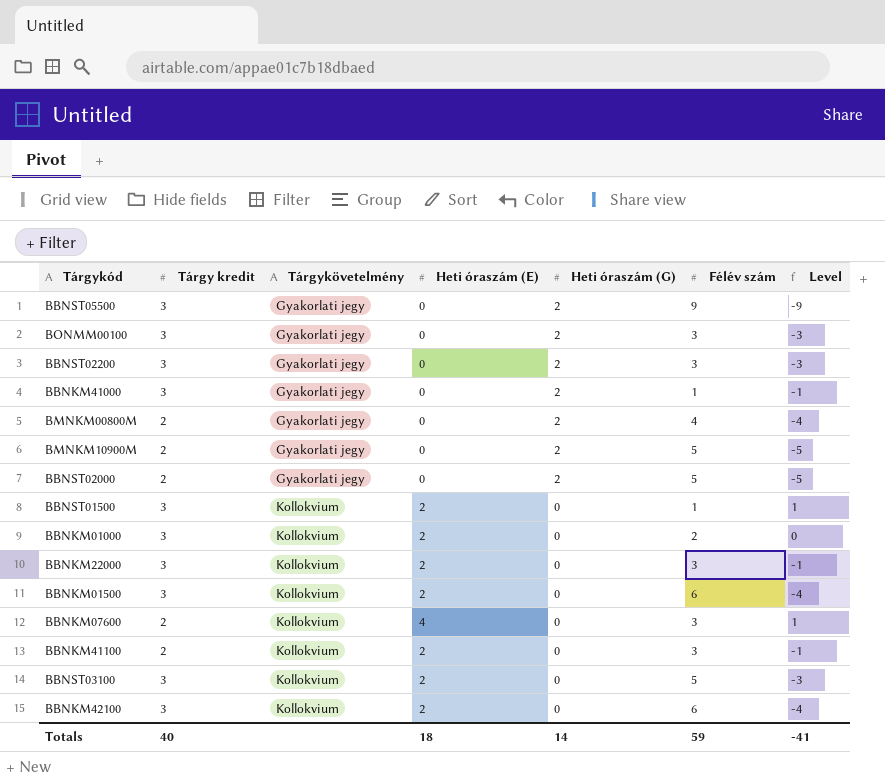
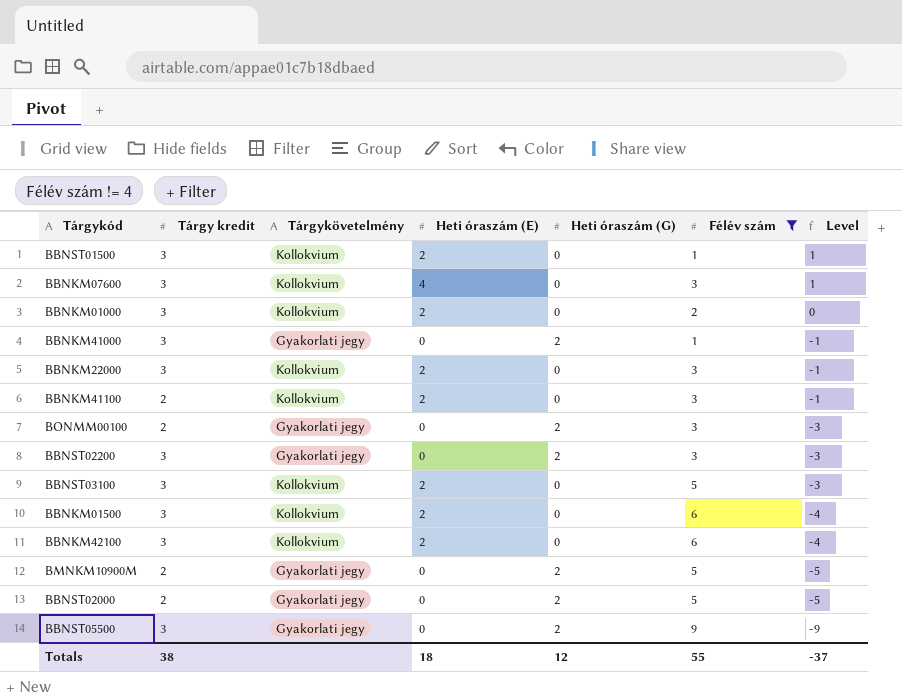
filter: none -> Félév szám != 4
row order: Tárgykövetelmény ascending -> Level descending
BBNKM07600 | Tárgy kredit: 2 -> 3
BONMM00100 | Tárgy kredit: 3 -> 2
Totals | Tárgy kredit: 40 -> 38
Totals | Heti óraszám (G): 14 -> 12
Totals | Félév szám: 59 -> 55
Totals | Level: -41 -> -37

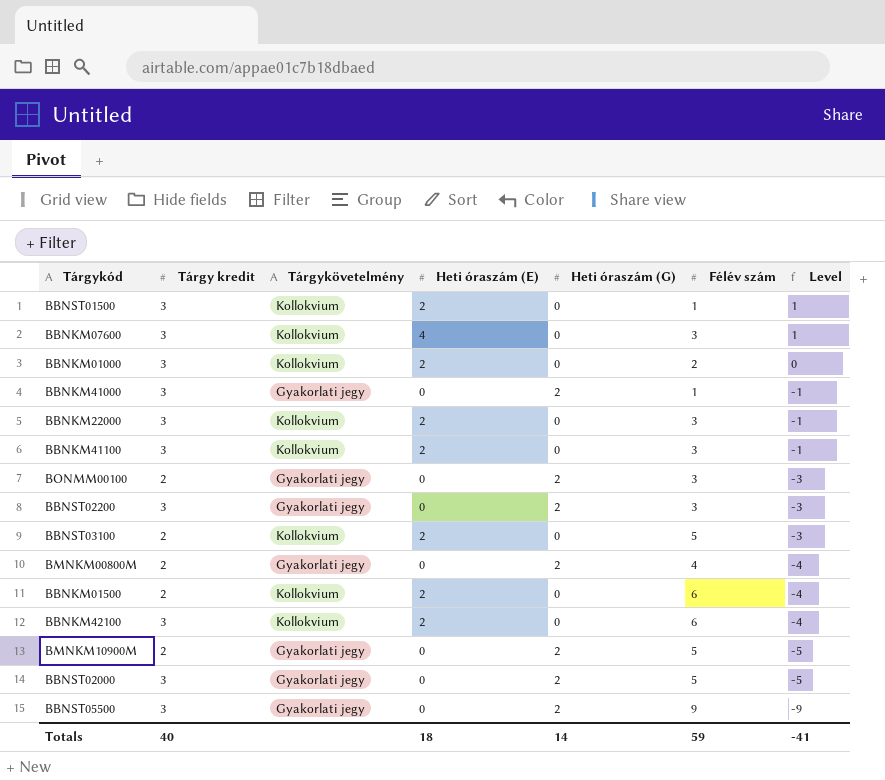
filter: Félév szám != 4 -> none
BBNKM41100 | Tárgy kredit: 2 -> 3
BBNST03100 | Tárgy kredit: 3 -> 2
BBNKM01500 | Tárgy kredit: 3 -> 2
BBNST02000 | Tárgy kredit: 2 -> 3
Totals | Tárgy kredit: 38 -> 40
Totals | Heti óraszám (G): 12 -> 14
Totals | Félév szám: 55 -> 59
Totals | Level: -37 -> -41

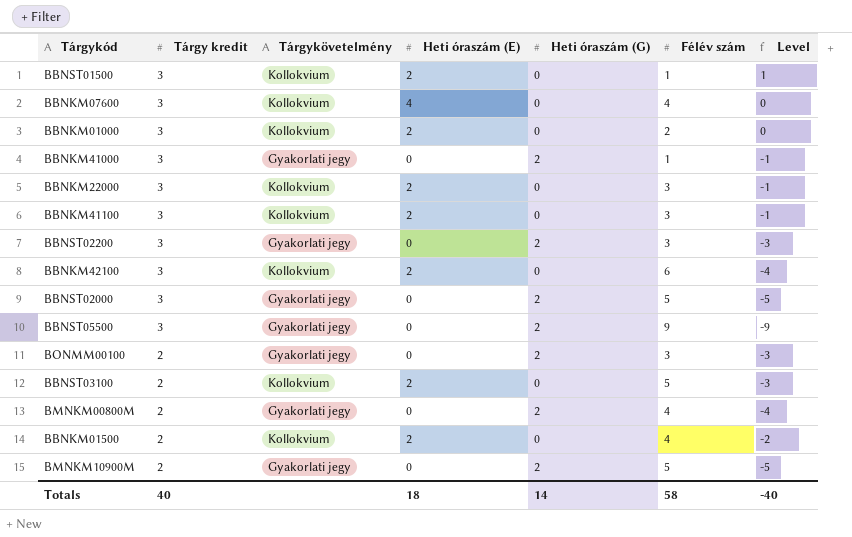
row order: Level descending -> Tárgy kredit descending
BBNKM07600 | Félév szám: 3 -> 4
BBNKM07600 | Level: 1 -> 0
BBNKM01500 | Félév szám: 6 -> 4
BBNKM01500 | Level: -4 -> -2
Totals | Félév szám: 59 -> 58
Totals | Level: -41 -> -40

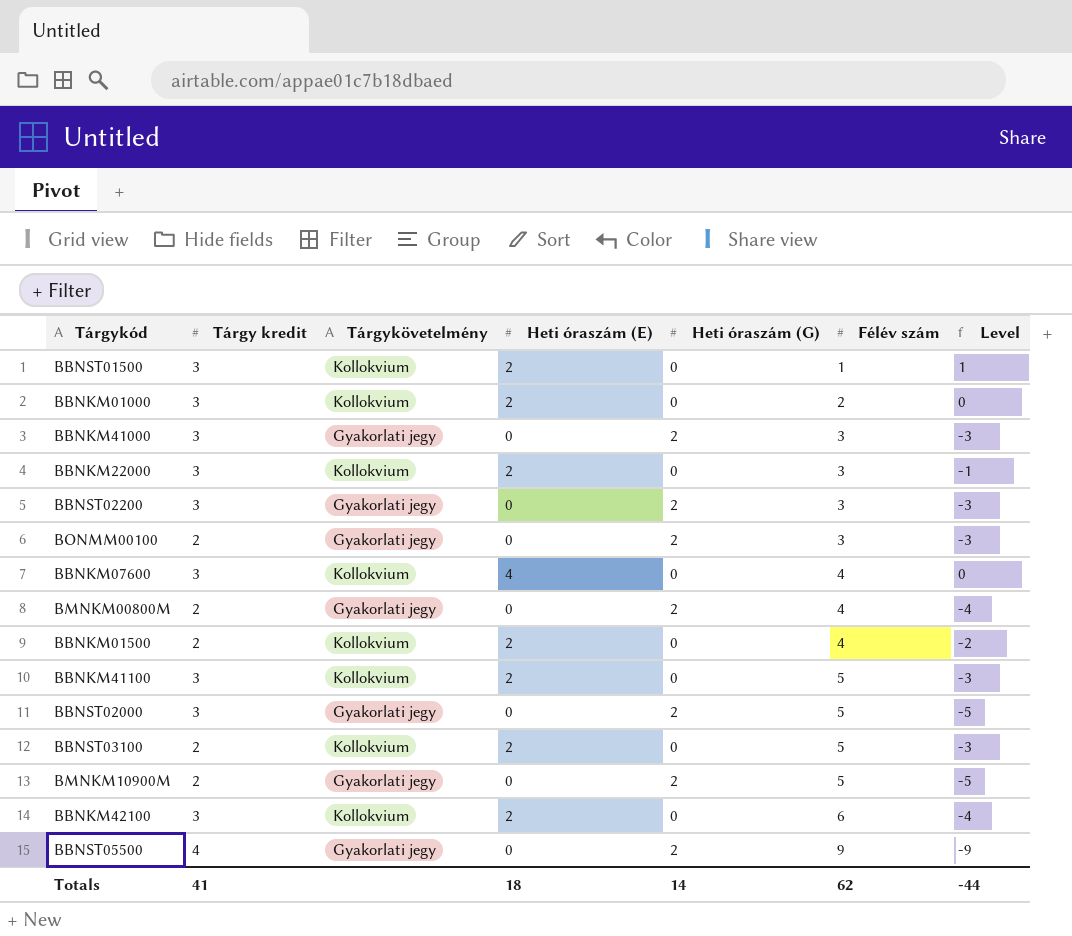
row order: Tárgy kredit descending -> Félév szám ascending
BBNKM41000 | Félév szám: 1 -> 3
BBNKM41000 | Level: -1 -> -3
BBNKM41100 | Félév szám: 3 -> 5
BBNKM41100 | Level: -1 -> -3
BBNST05500 | Tárgy kredit: 3 -> 4
Totals | Tárgy kredit: 40 -> 41
Totals | Félév szám: 58 -> 62
Totals | Level: -40 -> -44

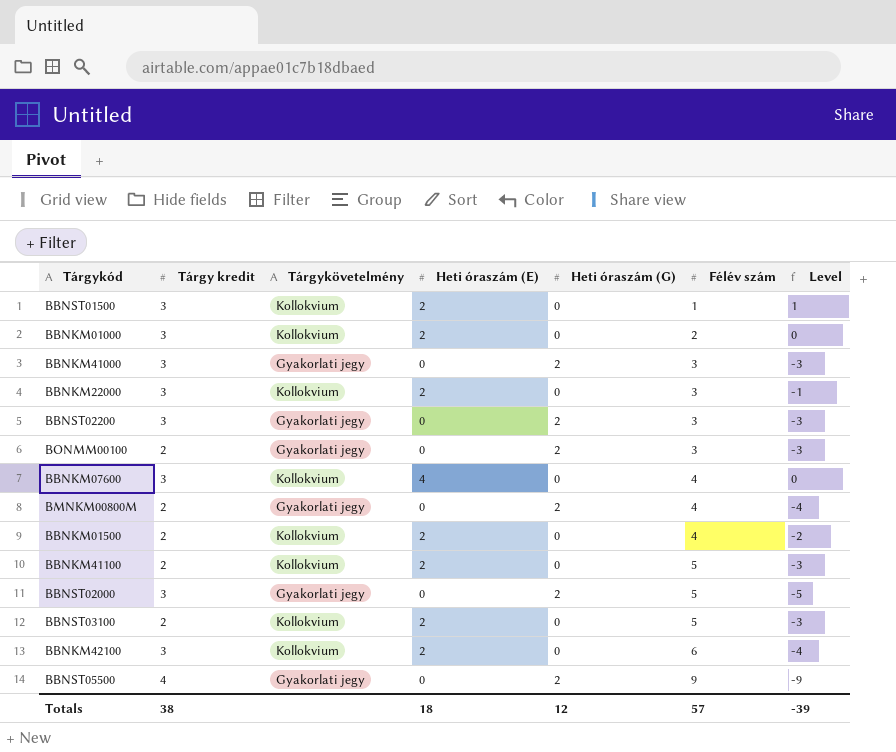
row BMNKM10900M: 2 | Gyakorlati jegy | 0 | 2 | 5 | -5 -> none
BBNKM41100 | Tárgy kredit: 3 -> 2
Totals | Tárgy kredit: 41 -> 38
Totals | Heti óraszám (G): 14 -> 12
Totals | Félév szám: 62 -> 57
Totals | Level: -44 -> -39

